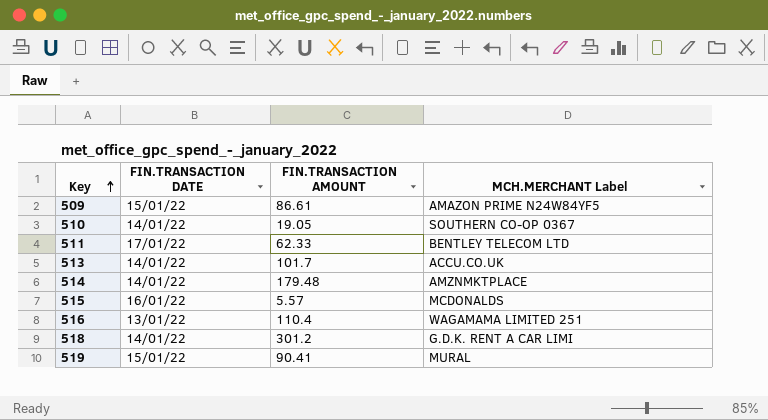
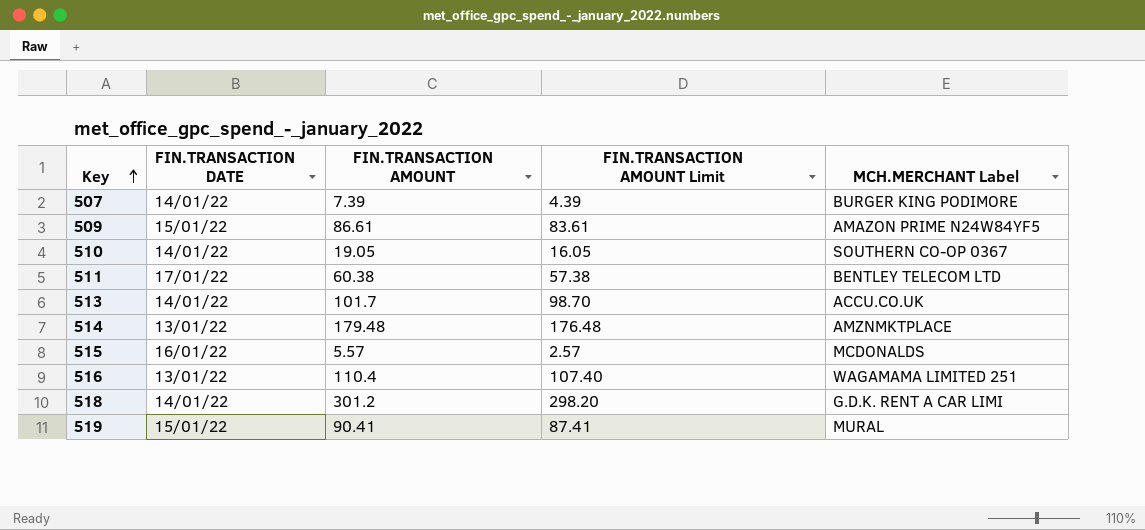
column FIN.TRANSACTION AMOUNT Limit | formula: none -> [FIN.TRANSACTION AMOUNT] - 3
row 507: none -> 14/01/22 | 7.39 | 4.39 | BURGER KING PODIMORE
511 | FIN.TRANSACTION AMOUNT: 62.33 -> 60.38
514 | FIN.TRANSACTION DATE: 14/01/22 -> 13/01/22

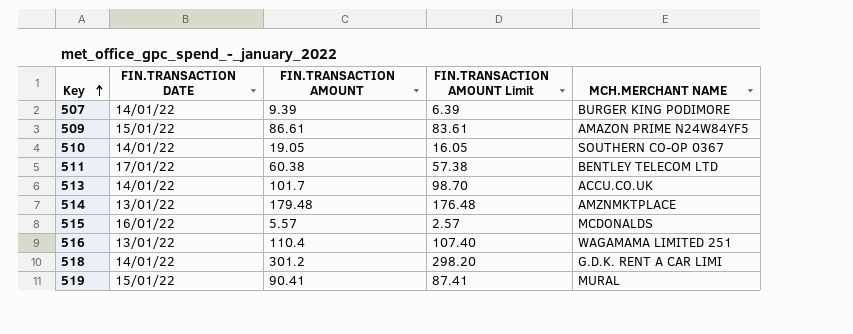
column name: MCH.MERCHANT Label -> MCH.MERCHANT NAME
507 | FIN.TRANSACTION AMOUNT: 7.39 -> 9.39
507 | FIN.TRANSACTION AMOUNT Limit: 4.39 -> 6.39

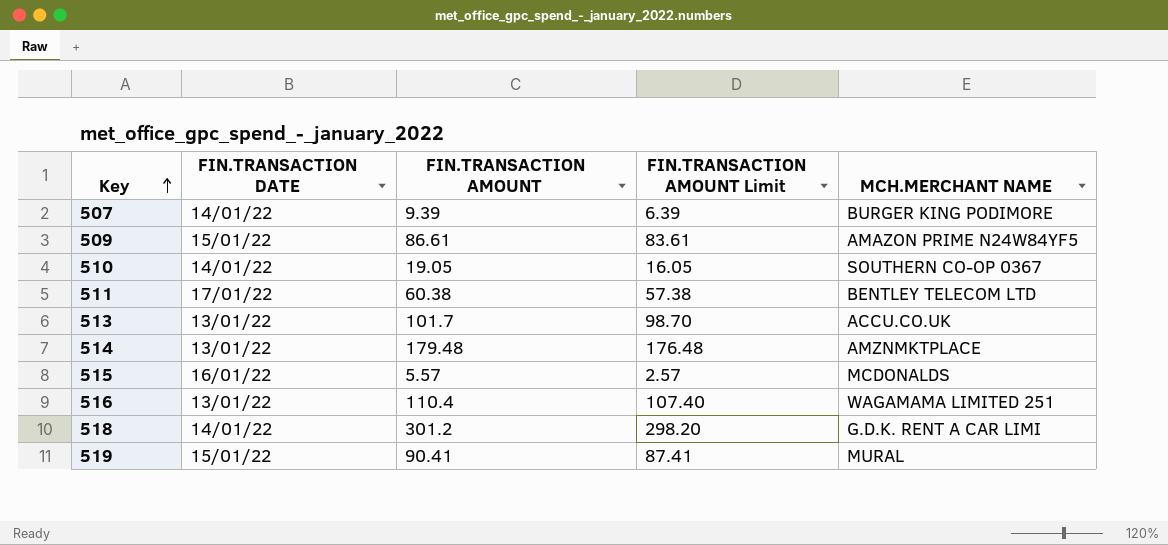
513 | FIN.TRANSACTION DATE: 14/01/22 -> 13/01/22

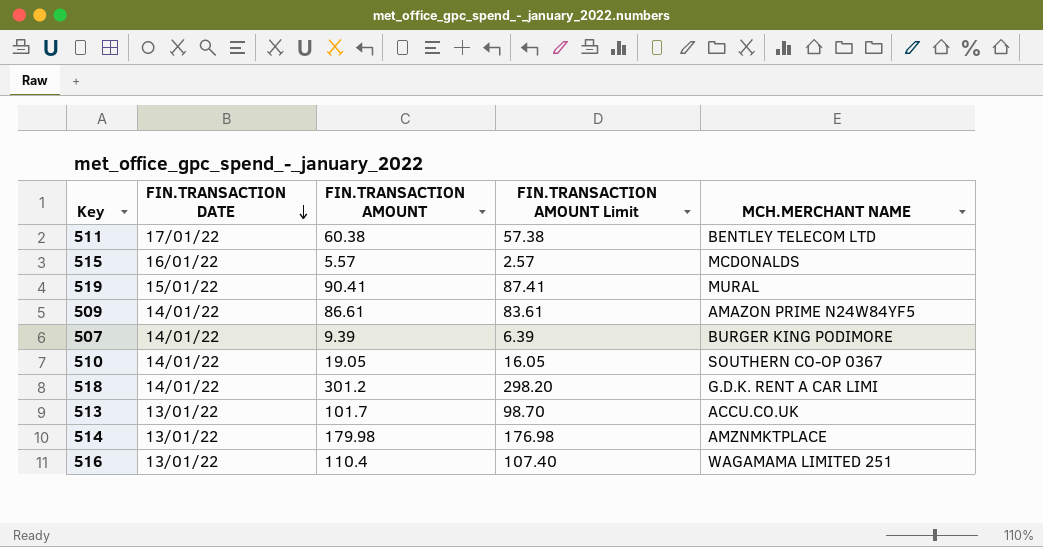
row order: Key ascending -> FIN.TRANSACTION DATE descending
509 | FIN.TRANSACTION DATE: 15/01/22 -> 14/01/22
514 | FIN.TRANSACTION AMOUNT: 179.48 -> 179.98
514 | FIN.TRANSACTION AMOUNT Limit: 176.48 -> 176.98

